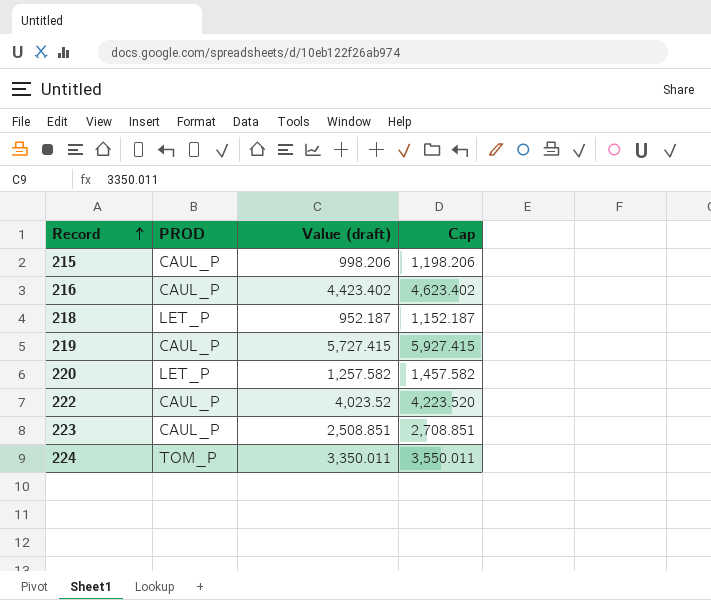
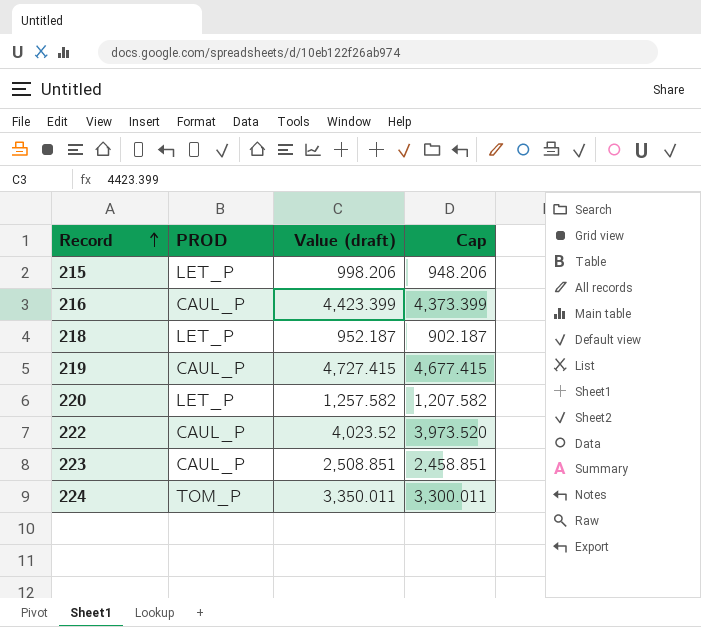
column Cap | formula: [Value (draft)] + 200 -> [Value (draft)] - 50
215 | PROD: CAUL_P -> LET_P
216 | Value (draft): 4,423.402 -> 4,423.399
219 | Value (draft): 5,727.415 -> 4,727.415

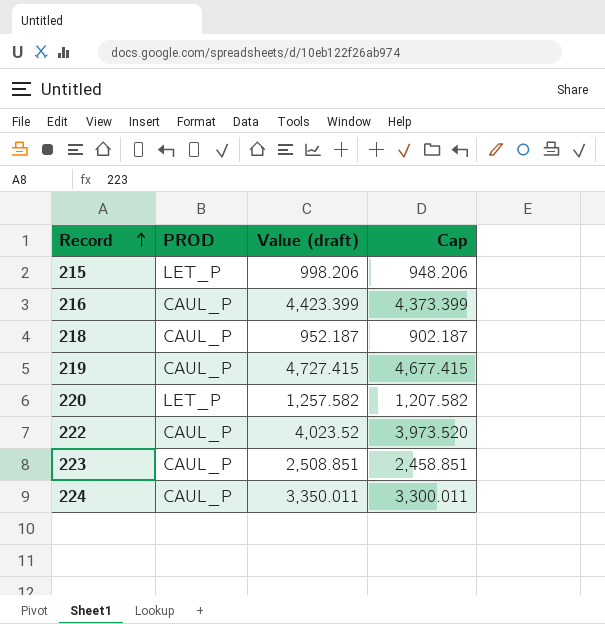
218 | PROD: LET_P -> CAUL_P
224 | PROD: TOM_P -> CAUL_P

